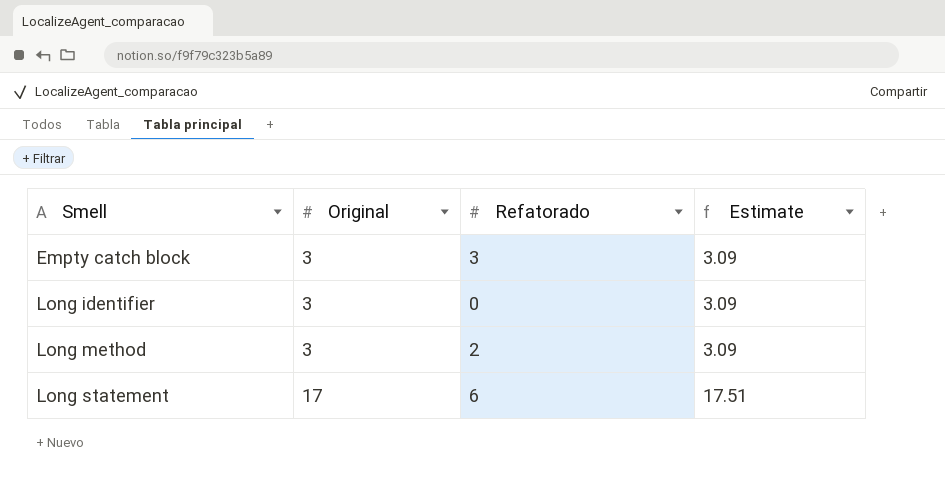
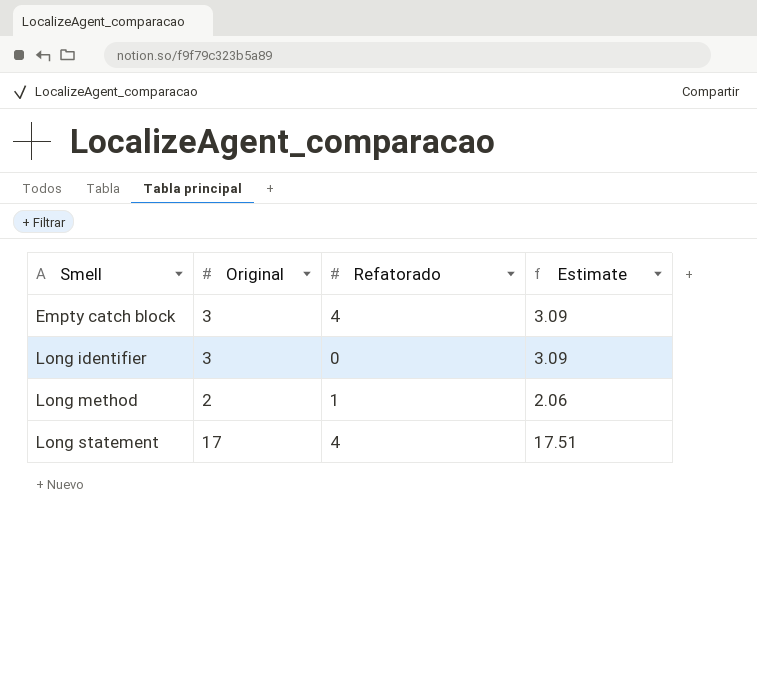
Empty catch block | Refatorado: 3 -> 4
Long method | Original: 3 -> 2
Long method | Refatorado: 2 -> 1
Long method | Estimate: 3.09 -> 2.06
Long statement | Refatorado: 6 -> 4

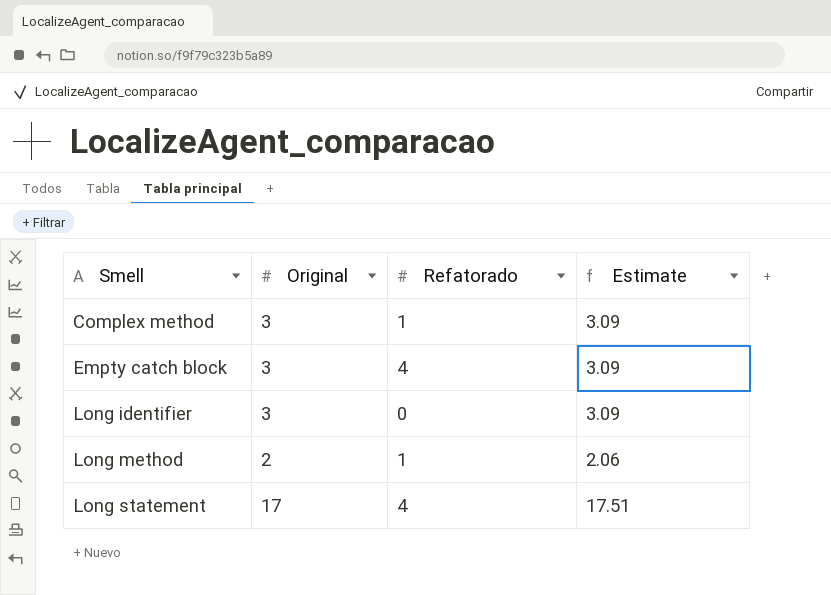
row Complex method: none -> 3 | 1 | 3.09

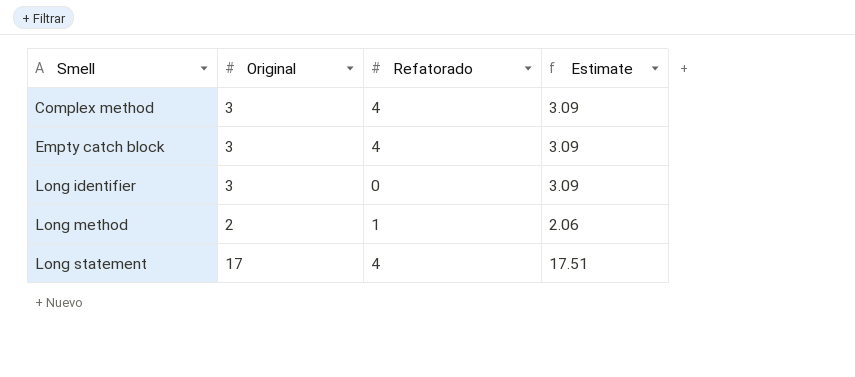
Complex method | Refatorado: 1 -> 4

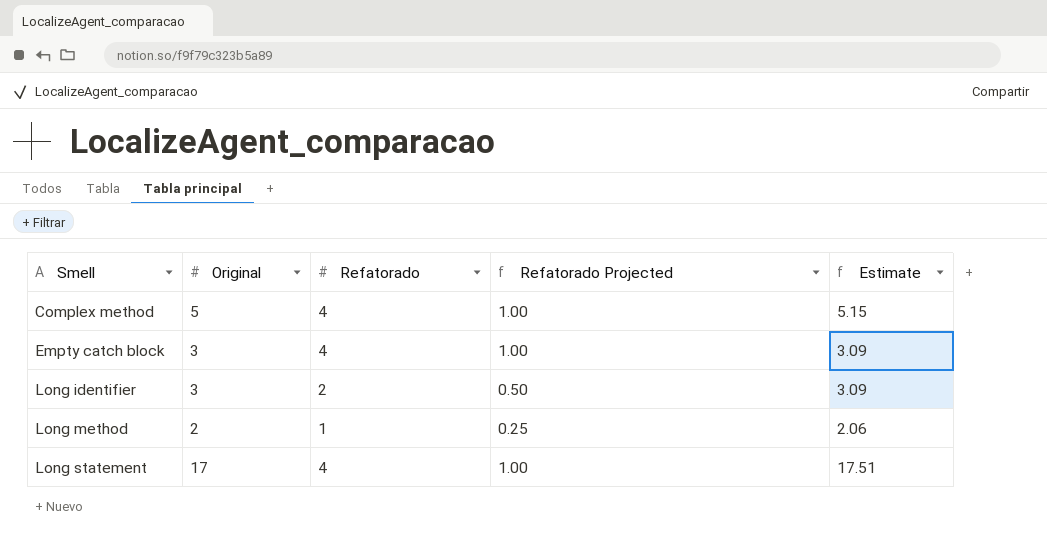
column Refatorado Projected | formula: none -> [Refatorado] * 0.25
Complex method | Original: 3 -> 5
Complex method | Estimate: 3.09 -> 5.15
Long identifier | Refatorado: 0 -> 2

